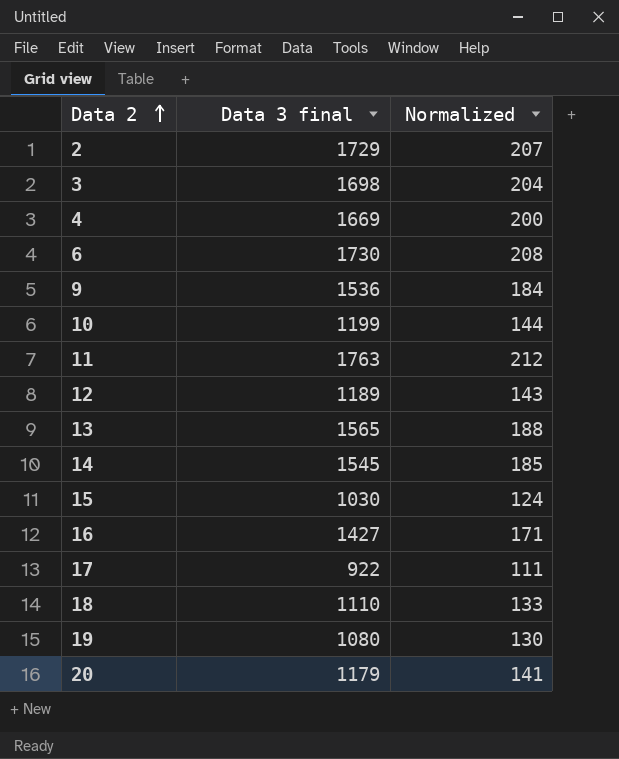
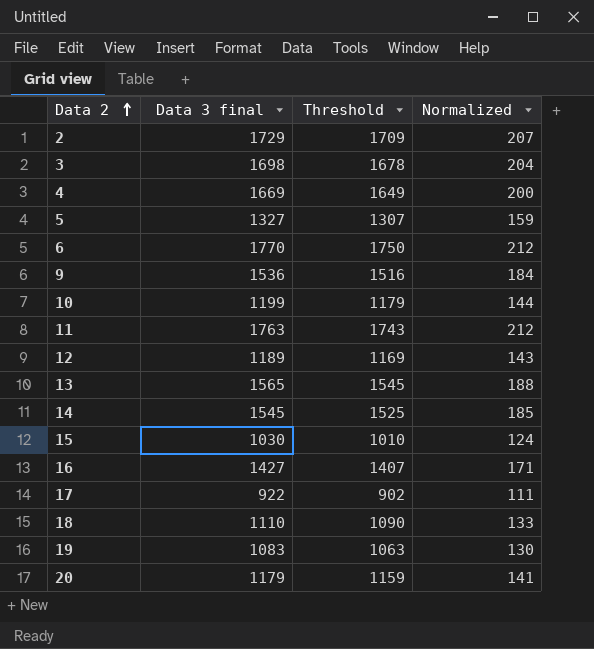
column Threshold | formula: none -> [Data 3 final] - 20
row 5: none -> 1327 | 1307 | 159
6 | Data 3 final: 1730 -> 1770
6 | Normalized: 208 -> 212
19 | Data 3 final: 1080 -> 1083

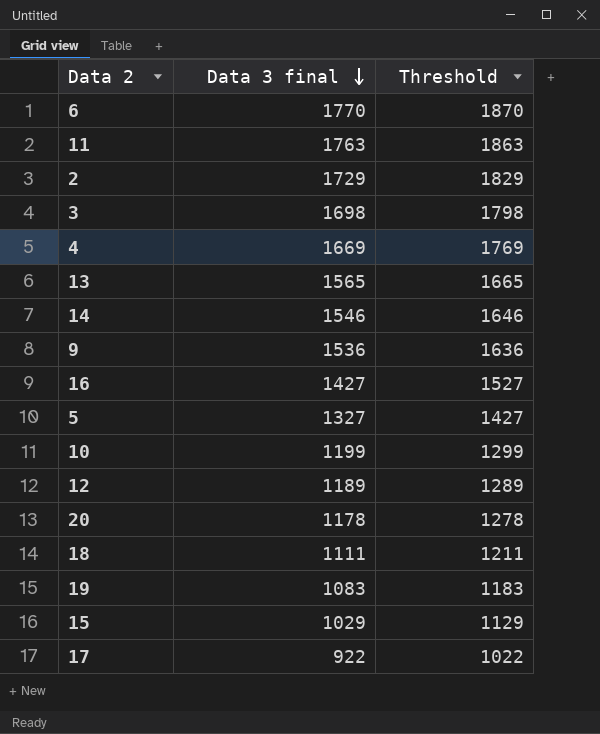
row order: Data 2 ascending -> Data 3 final descending
column Normalized | formula: [Data 3 final] * 0.12 -> none
column Threshold | formula: [Data 3 final] - 20 -> [Data 3 final] + 100
14 | Data 3 final: 1545 -> 1546
20 | Data 3 final: 1179 -> 1178
18 | Data 3 final: 1110 -> 1111
15 | Data 3 final: 1030 -> 1029

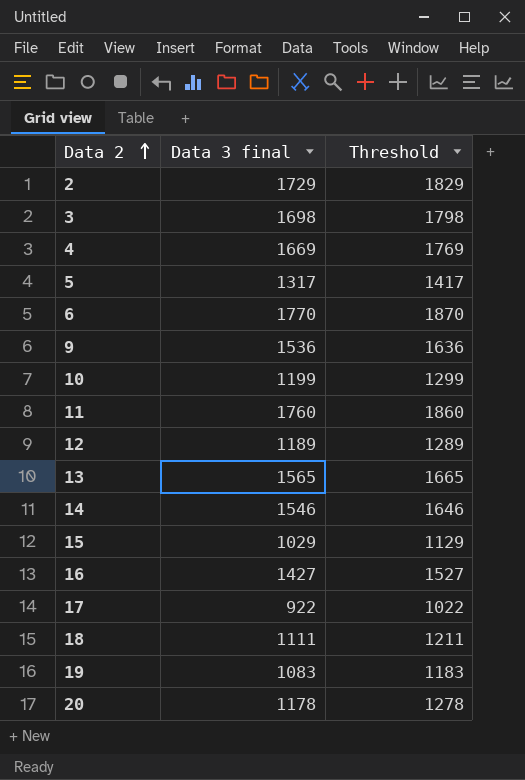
row order: Data 3 final descending -> Data 2 ascending
5 | Data 3 final: 1327 -> 1317
5 | Threshold: 1427 -> 1417
11 | Data 3 final: 1763 -> 1760
11 | Threshold: 1863 -> 1860

